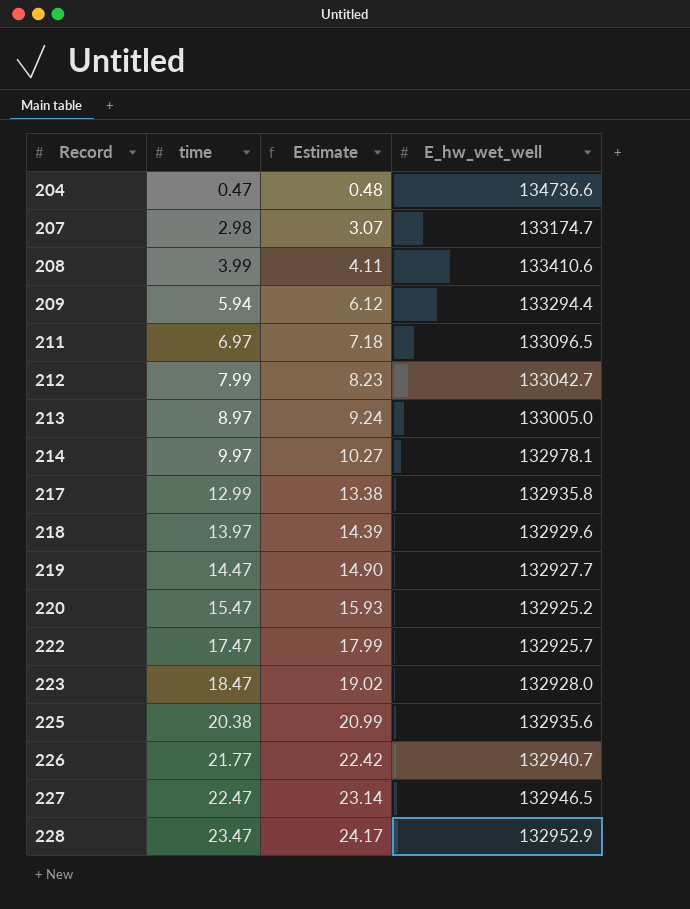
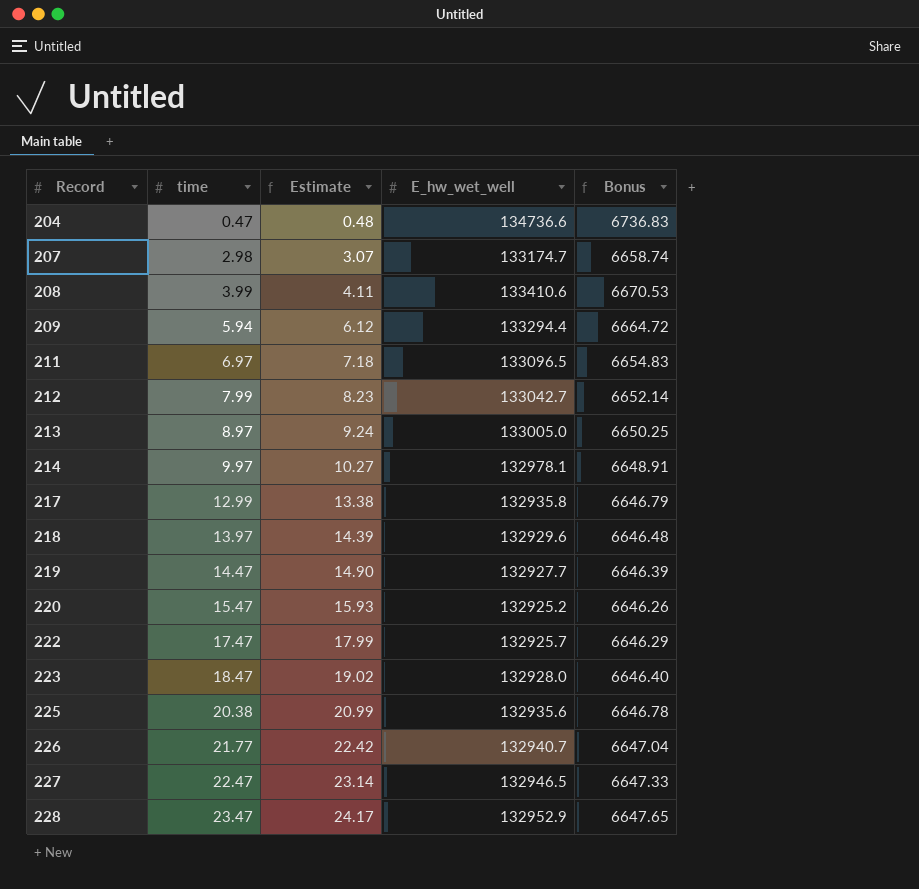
column Bonus | formula: none -> [E_hw_wet_well] * 0.05

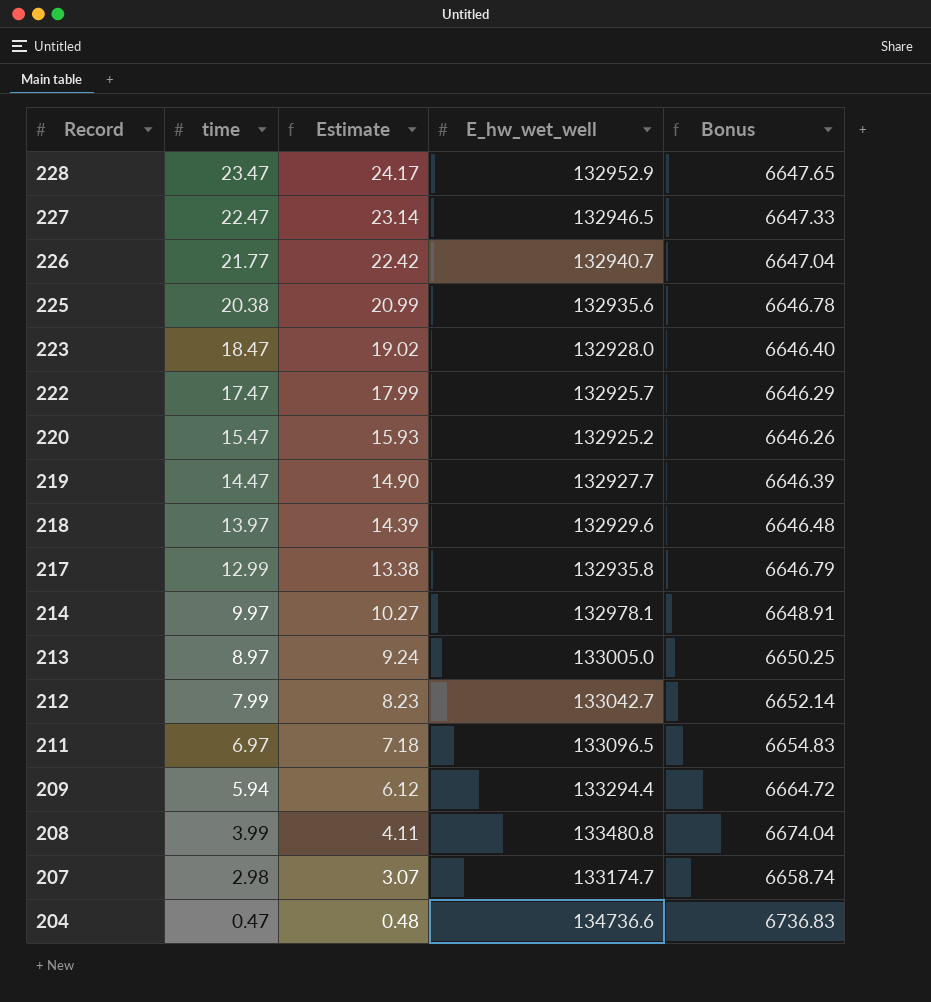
row order: Record ascending -> Record descending
208 | E_hw_wet_well: 133410.6 -> 133480.8
208 | Bonus: 6670.53 -> 6674.04

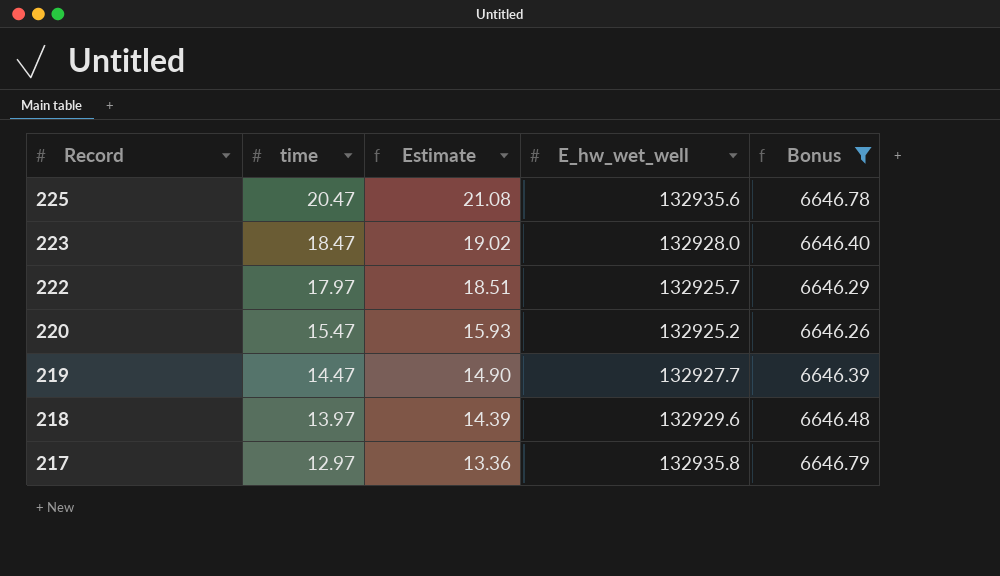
filter: none -> Bonus <= 6646.79
225 | time: 20.38 -> 20.47
225 | Estimate: 20.99 -> 21.08
222 | time: 17.47 -> 17.97
222 | Estimate: 17.99 -> 18.51
217 | time: 12.99 -> 12.97
217 | Estimate: 13.38 -> 13.36

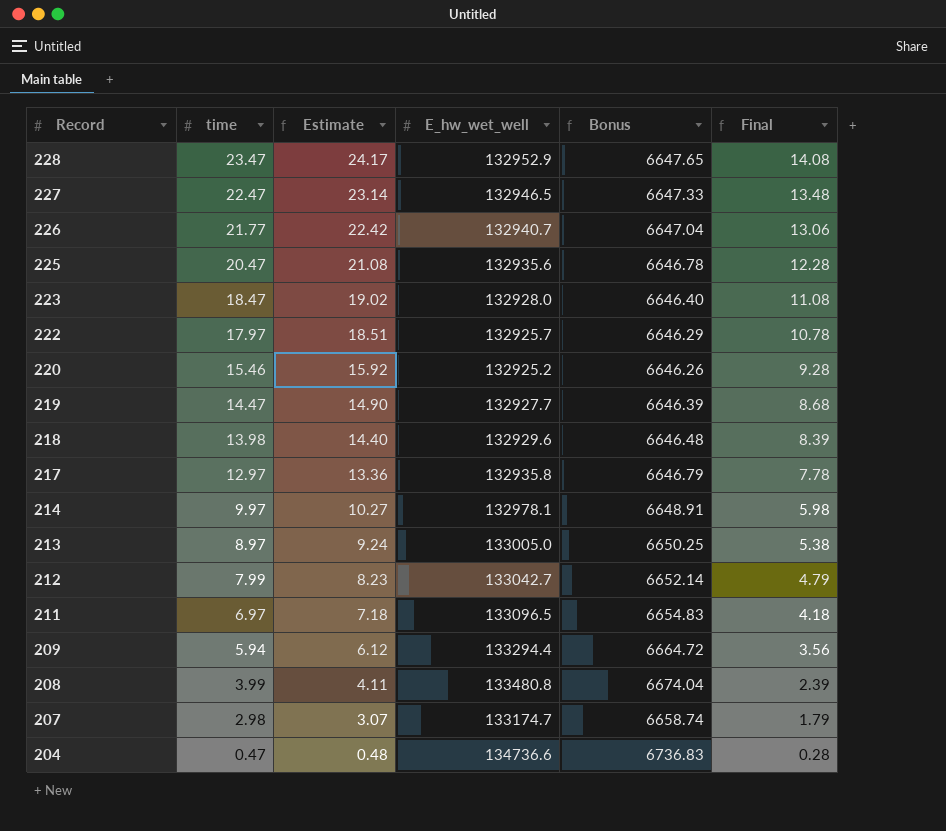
filter: Bonus <= 6646.79 -> none
column Final | formula: none -> [time] * 0.6
220 | time: 15.47 -> 15.46
220 | Estimate: 15.93 -> 15.92
218 | time: 13.97 -> 13.98
218 | Estimate: 14.39 -> 14.40

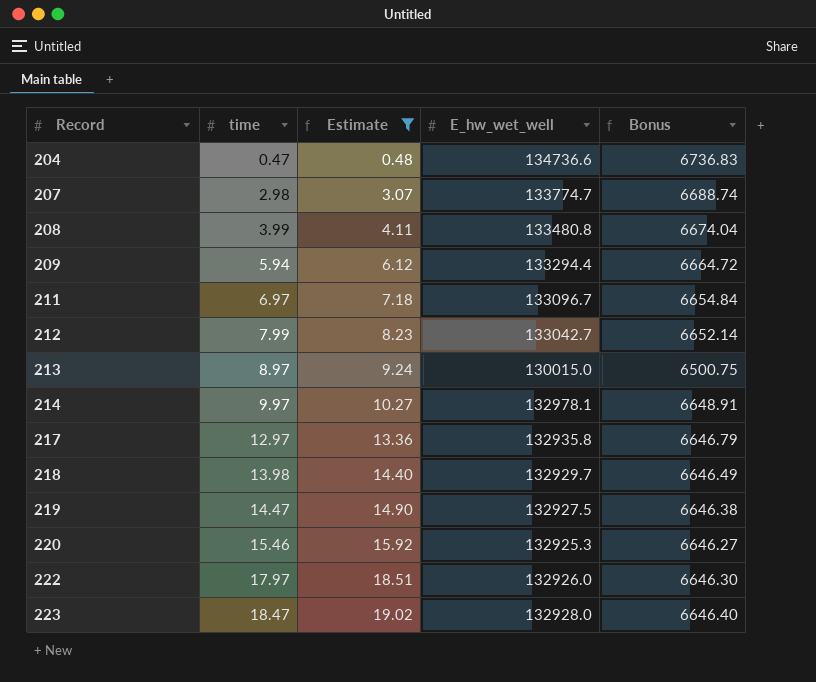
filter: none -> Estimate <= 19.02
row order: Record descending -> Record ascending
column Final | formula: [time] * 0.6 -> none
207 | E_hw_wet_well: 133174.7 -> 133774.7
207 | Bonus: 6658.74 -> 6688.74
211 | E_hw_wet_well: 133096.5 -> 133096.7
211 | Bonus: 6654.83 -> 6654.84
213 | E_hw_wet_well: 133005.0 -> 130015.0
213 | Bonus: 6650.25 -> 6500.75
218 | E_hw_wet_well: 132929.6 -> 132929.7
218 | Bonus: 6646.48 -> 6646.49
219 | E_hw_wet_well: 132927.7 -> 132927.5
219 | Bonus: 6646.39 -> 6646.38
220 | E_hw_wet_well: 132925.2 -> 132925.3
220 | Bonus: 6646.26 -> 6646.27
222 | E_hw_wet_well: 132925.7 -> 132926.0
222 | Bonus: 6646.29 -> 6646.30

